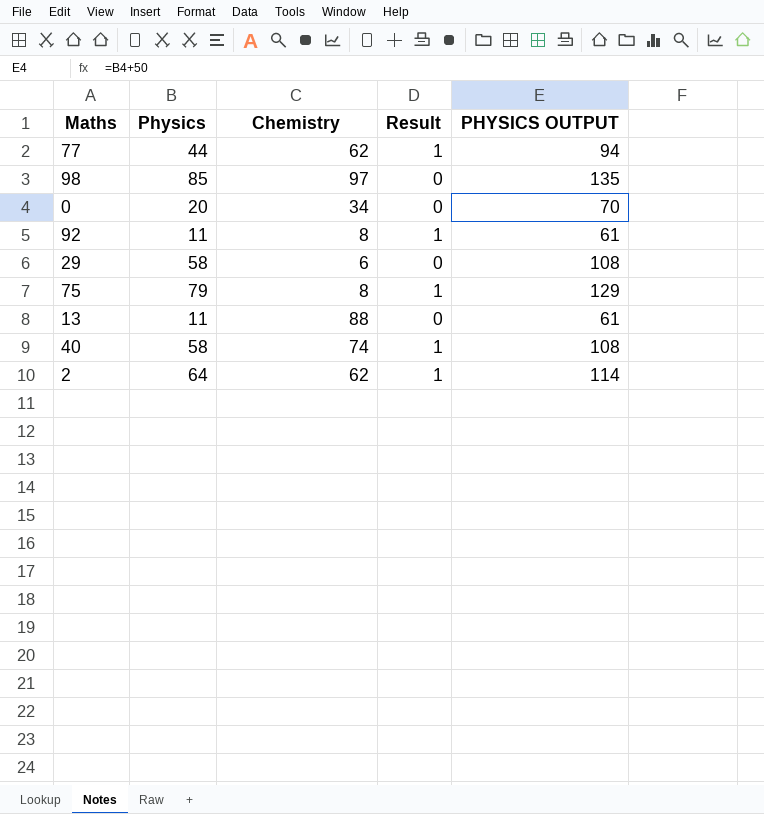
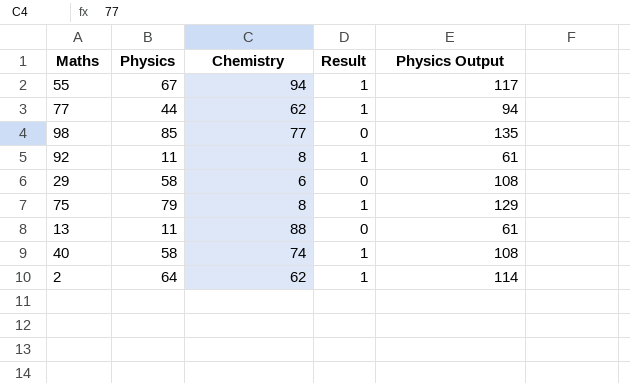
column name: PHYSICS OUTPUT -> Physics Output
row 0: 20 | 34 | 0 | 70 -> none
row 55: none -> 67 | 94 | 1 | 117
98 | Chemistry: 97 -> 77

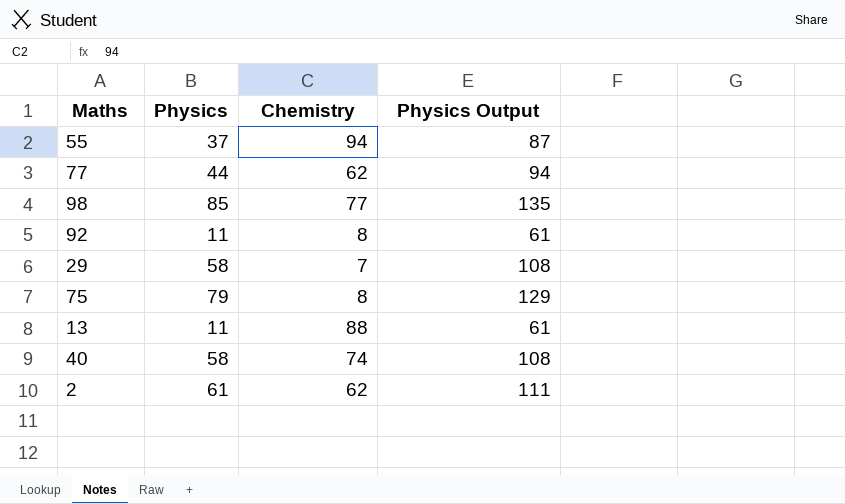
column Result | position: 4 -> none
55 | Physics: 67 -> 37
55 | Physics Output: 117 -> 87
29 | Chemistry: 6 -> 7
2 | Physics: 64 -> 61
2 | Physics Output: 114 -> 111

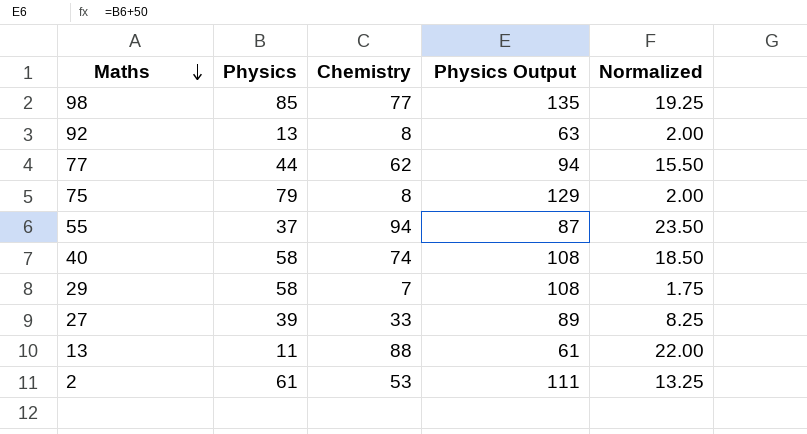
row order: none -> Maths descending
column Normalized | formula: none -> [Chemistry] * 0.25
92 | Physics: 11 -> 13
92 | Physics Output: 61 -> 63
row 27: none -> 39 | 33 | 89 | 8.25
2 | Chemistry: 62 -> 53

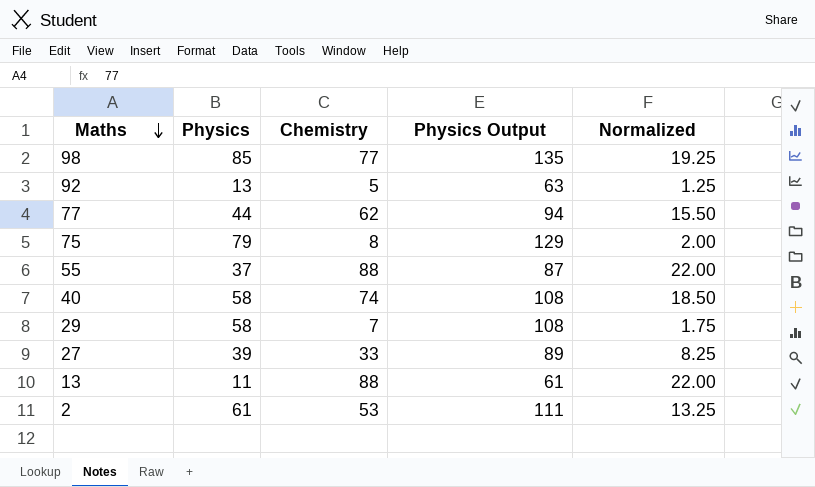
92 | Chemistry: 8 -> 5
92 | Normalized: 2.00 -> 1.25
55 | Chemistry: 94 -> 88
55 | Normalized: 23.50 -> 22.00

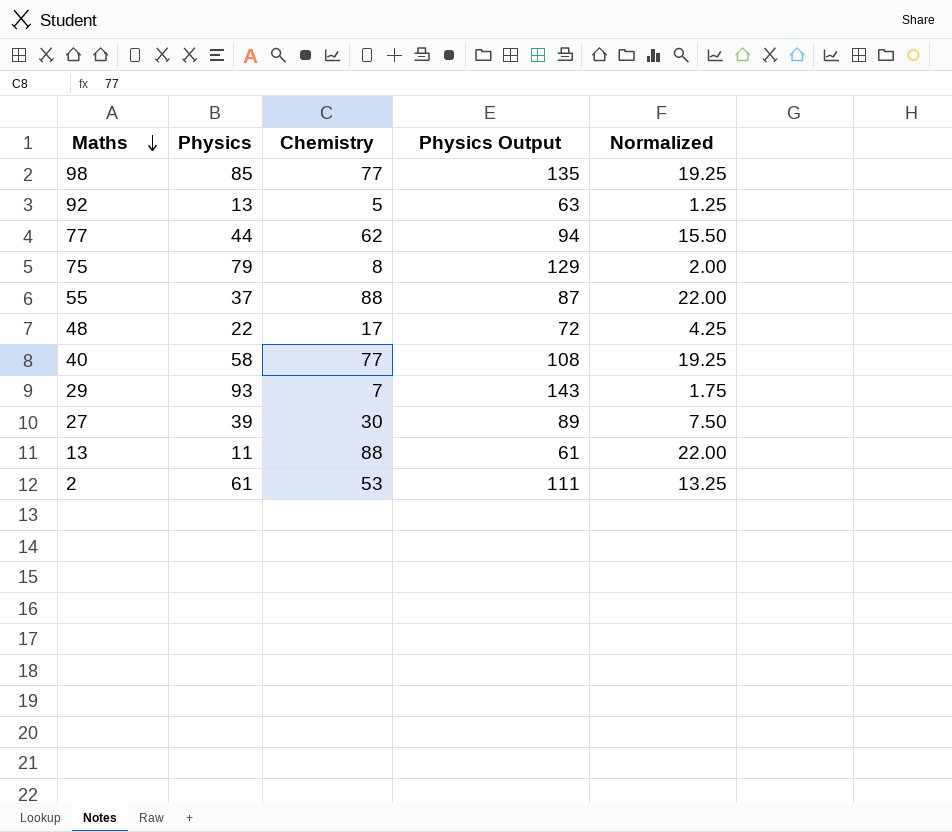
row 48: none -> 22 | 17 | 72 | 4.25
40 | Chemistry: 74 -> 77
40 | Normalized: 18.50 -> 19.25
29 | Physics: 58 -> 93
29 | Physics Output: 108 -> 143
27 | Chemistry: 33 -> 30
27 | Normalized: 8.25 -> 7.50

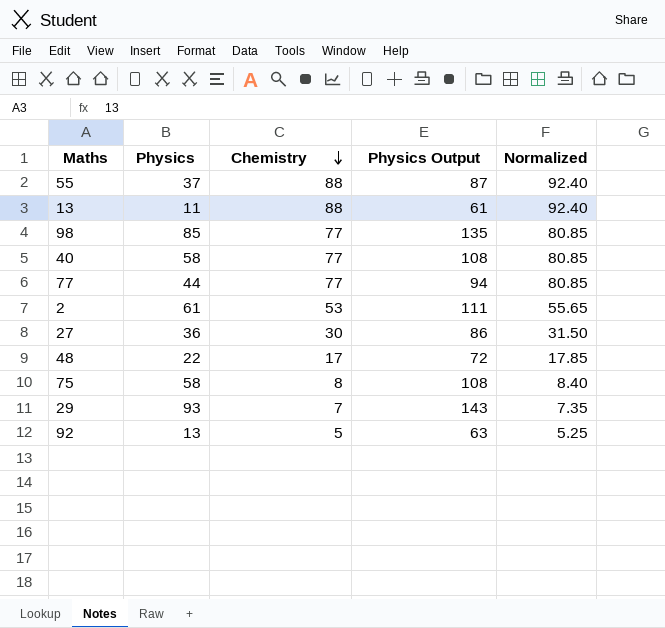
row order: Maths descending -> Chemistry descending
column Normalized | formula: [Chemistry] * 0.25 -> [Chemistry] * 1.05
77 | Chemistry: 62 -> 77
27 | Physics: 39 -> 36
27 | Physics Output: 89 -> 86
75 | Physics: 79 -> 58
75 | Physics Output: 129 -> 108

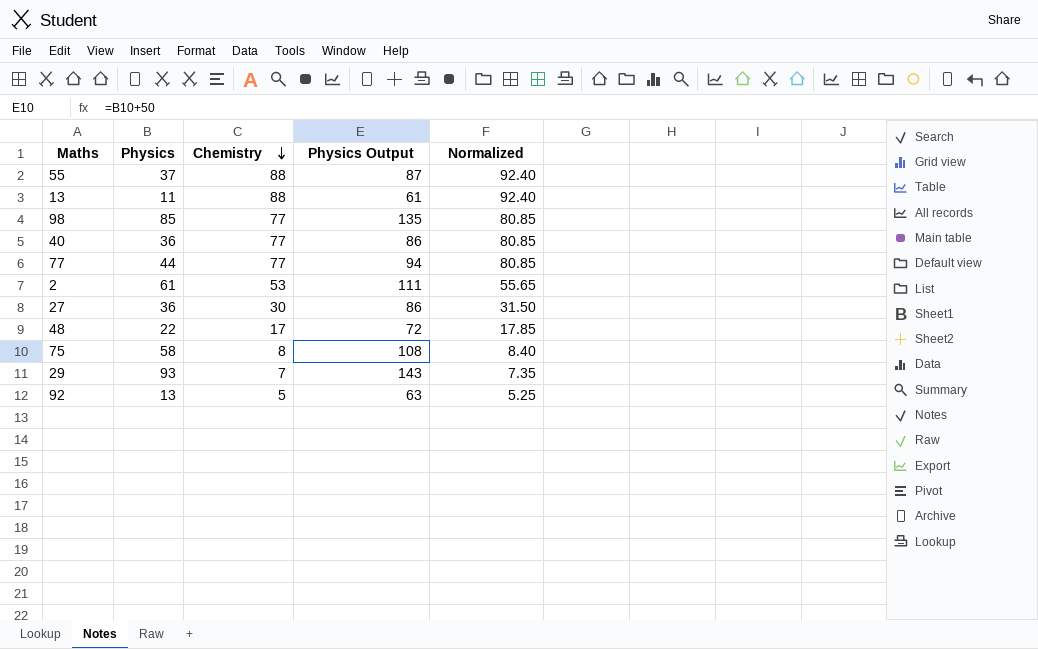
40 | Physics: 58 -> 36
40 | Physics Output: 108 -> 86

